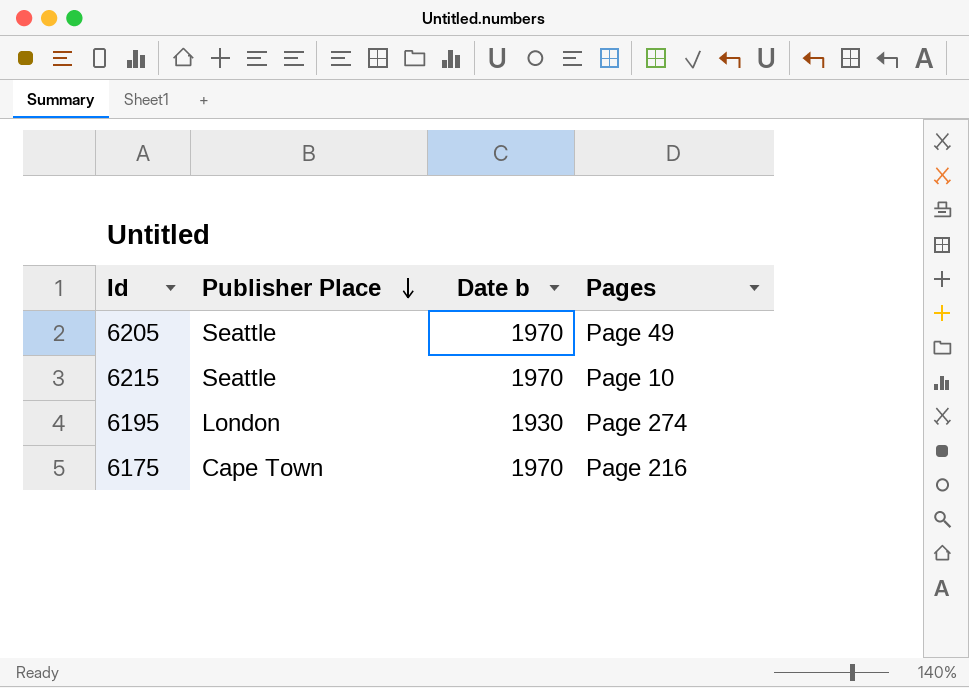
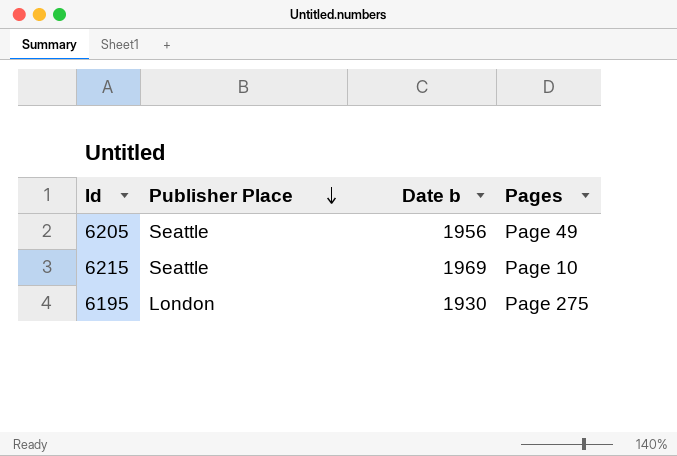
row 6175: Cape Town | 1970 | Page 216 -> none
6205 | Date b: 1970 -> 1956
6215 | Date b: 1970 -> 1969
6195 | Pages: Page 274 -> Page 275

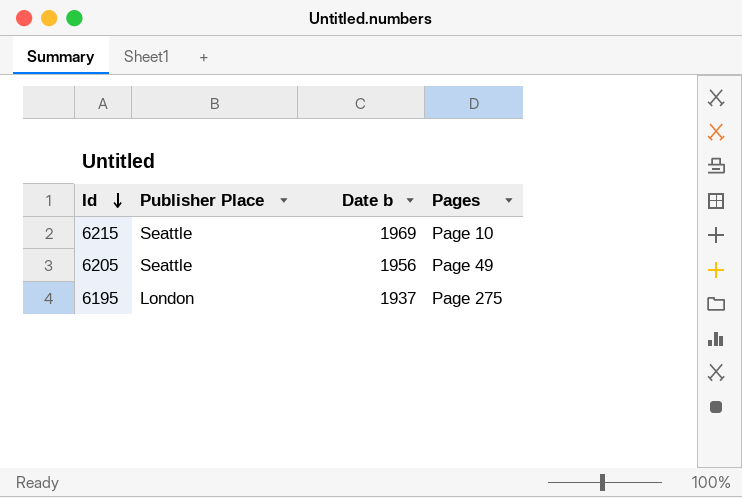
row order: Publisher Place descending -> Id descending
6195 | Date b: 1930 -> 1937

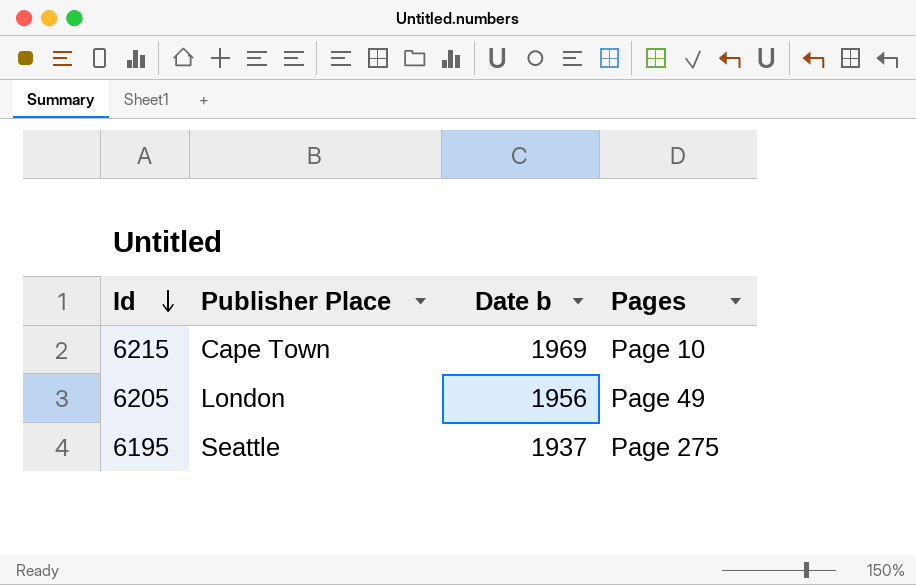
6215 | Publisher Place: Seattle -> Cape Town
6205 | Publisher Place: Seattle -> London
6195 | Publisher Place: London -> Seattle

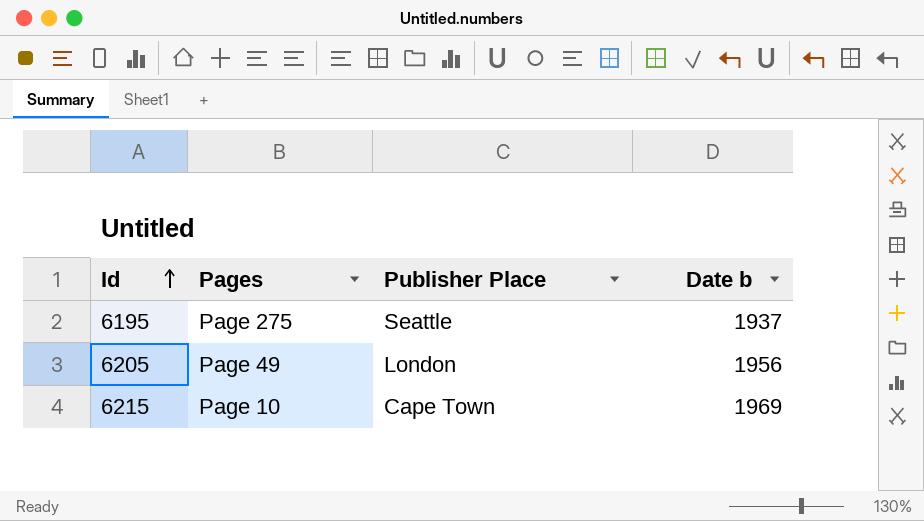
row order: Id descending -> Id ascending
column Pages | position: 4 -> 2

